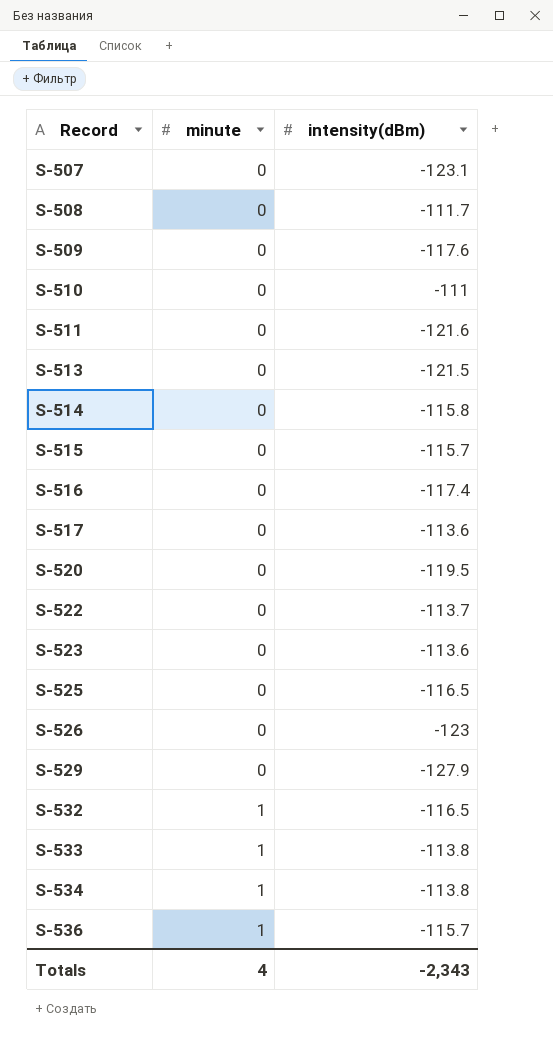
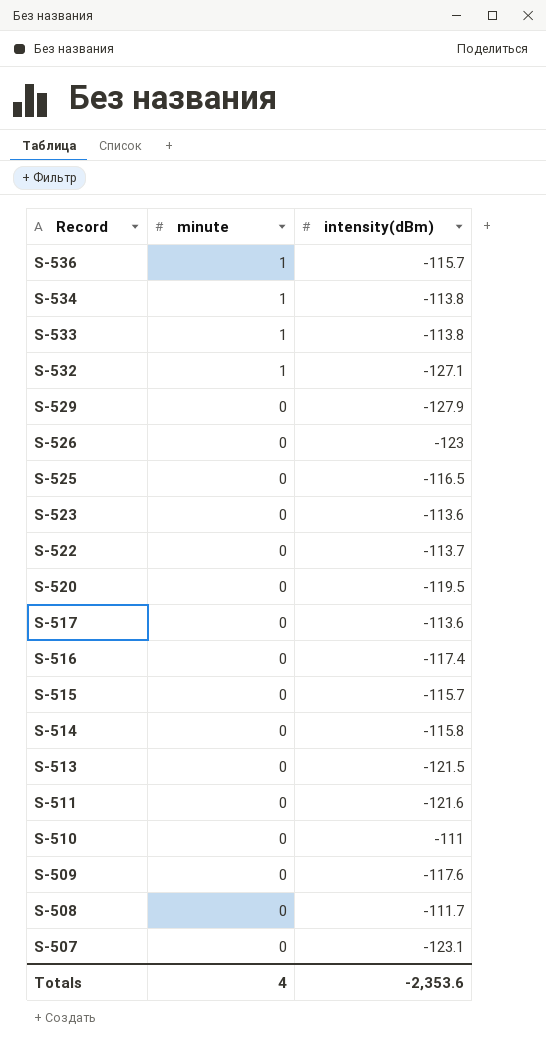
row order: Record ascending -> Record descending
S-532 | intensity(dBm): -116.5 -> -127.1
Totals | intensity(dBm): -2,343 -> -2,353.6

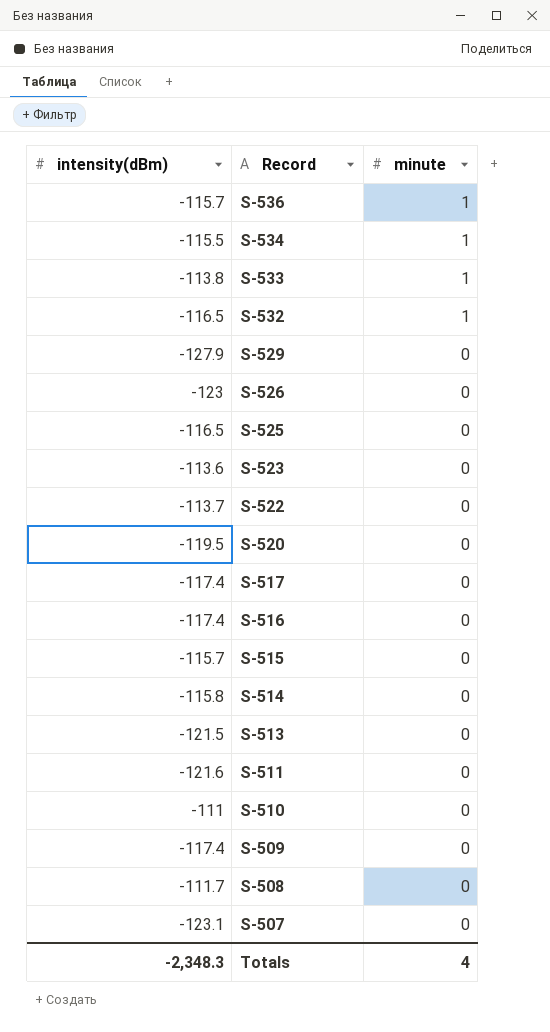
column intensity(dBm) | position: 3 -> 1
S-534 | intensity(dBm): -113.8 -> -115.5
S-532 | intensity(dBm): -127.1 -> -116.5
S-517 | intensity(dBm): -113.6 -> -117.4
S-509 | intensity(dBm): -117.6 -> -117.4
Totals | intensity(dBm): -2,353.6 -> -2,348.3

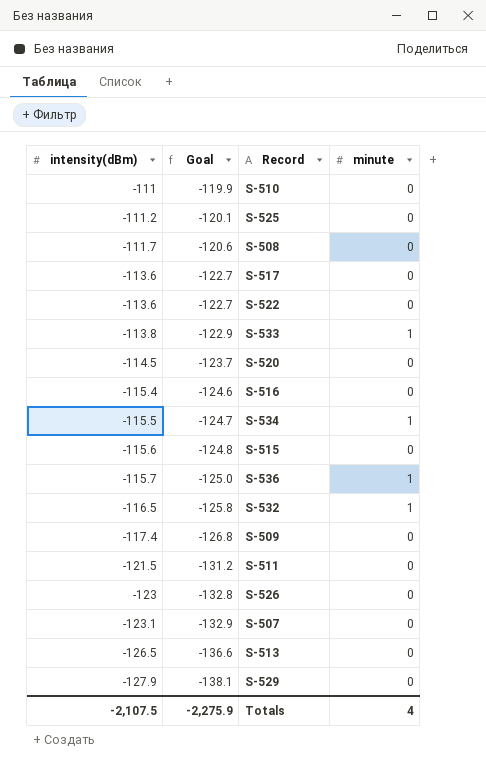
row order: Record descending -> intensity(dBm) descending
column Goal | formula: none -> [intensity(dBm)] * 1.08
row S-523: -113.6 | 0 -> none
row S-514: -115.8 | 0 -> none
S-525 | intensity(dBm): -116.5 -> -111.2
S-517 | intensity(dBm): -117.4 -> -113.6
S-522 | intensity(dBm): -113.7 -> -113.6
S-520 | intensity(dBm): -119.5 -> -114.5
S-516 | intensity(dBm): -117.4 -> -115.4
S-515 | intensity(dBm): -115.7 -> -115.6
S-511 | intensity(dBm): -121.6 -> -121.5
S-513 | intensity(dBm): -121.5 -> -126.5
Totals | intensity(dBm): -2,348.3 -> -2,107.5

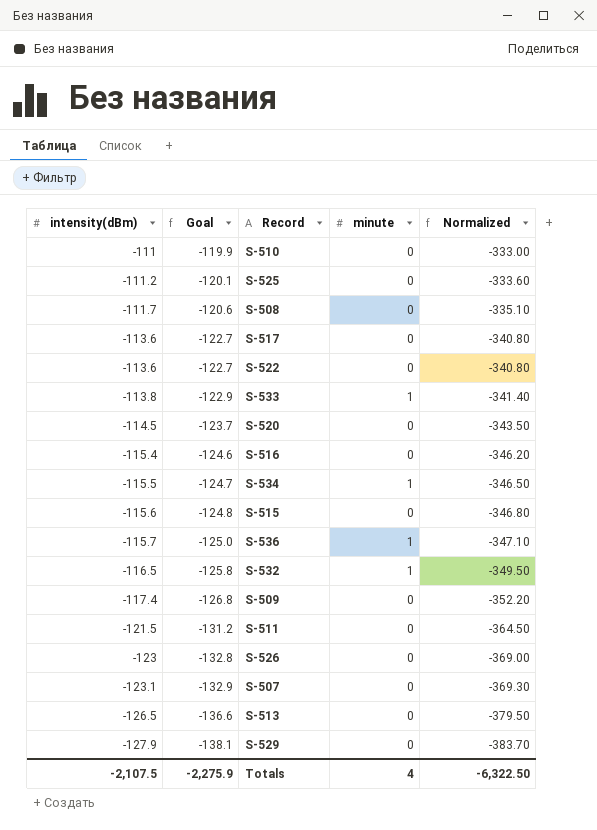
column Normalized | formula: none -> [intensity(dBm)] * 3

